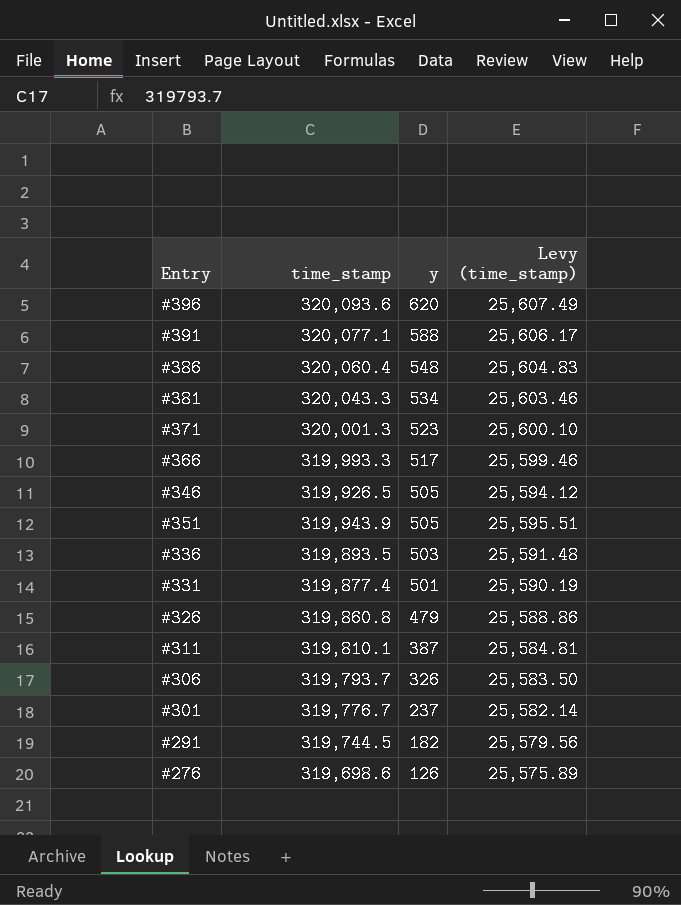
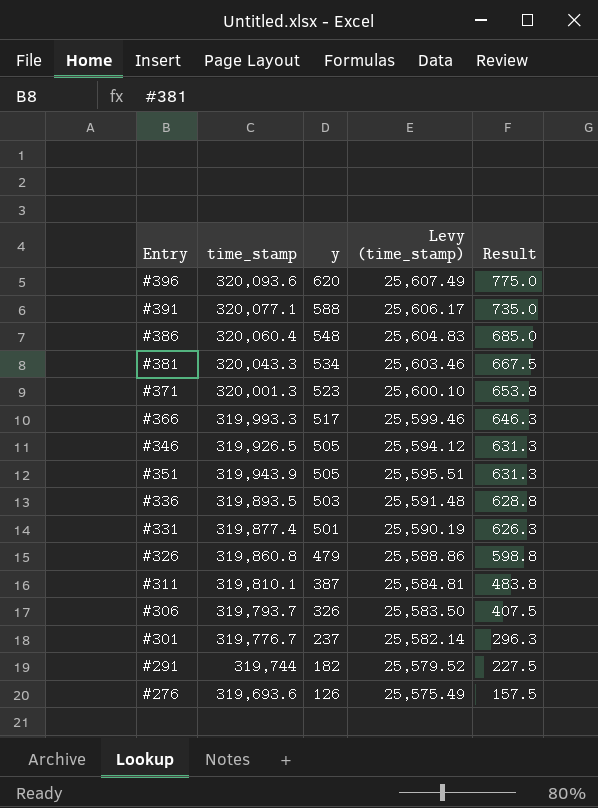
column Result | formula: none -> [y] * 1.25
#291 | time_stamp: 319,744.5 -> 319,744
#291 | Levy (time_stamp): 25,579.56 -> 25,579.52
#276 | time_stamp: 319,698.6 -> 319,693.6
#276 | Levy (time_stamp): 25,575.89 -> 25,575.49

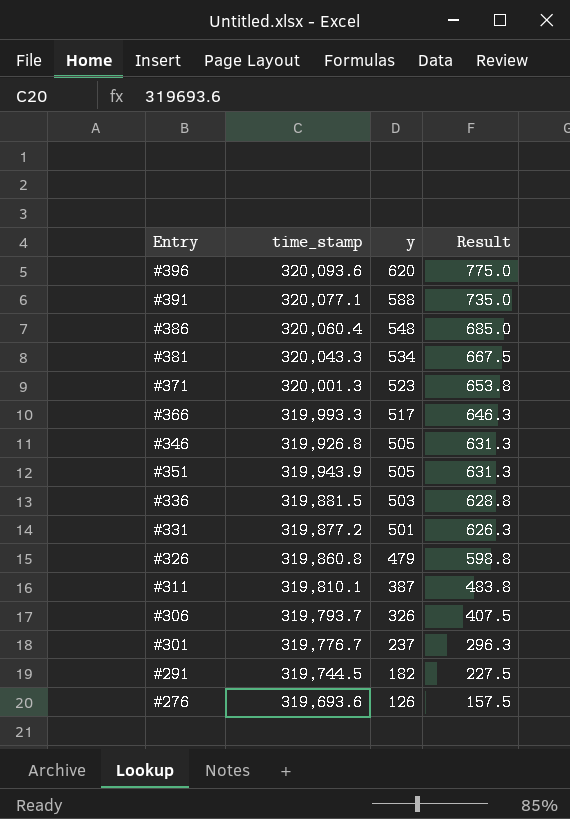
column Levy (time_stamp) | formula: [time_stamp] * 0.08 -> none
#346 | time_stamp: 319,926.5 -> 319,926.8
#336 | time_stamp: 319,893.5 -> 319,881.5
#331 | time_stamp: 319,877.4 -> 319,877.2
#291 | time_stamp: 319,744 -> 319,744.5

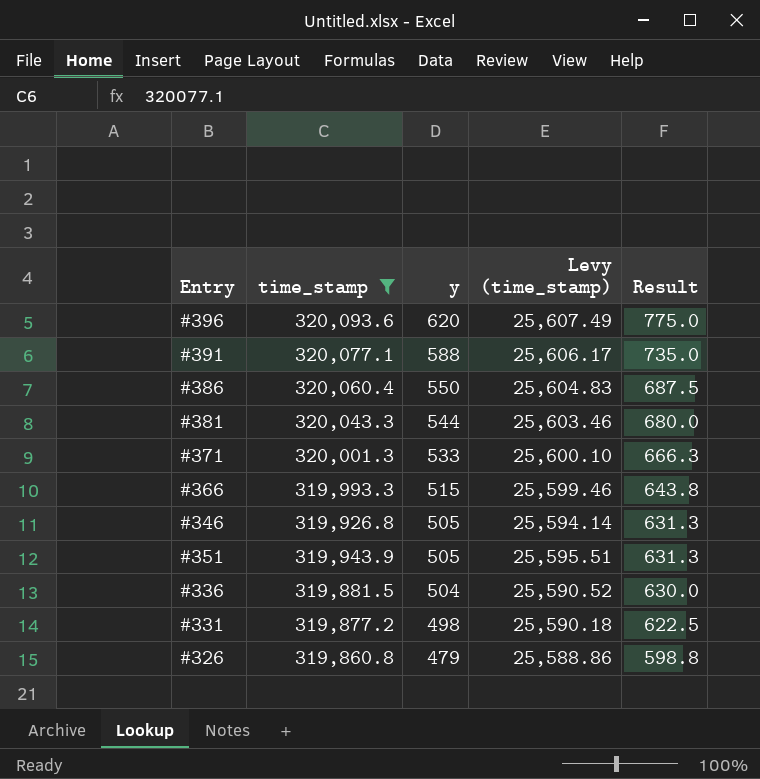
filter: none -> time_stamp >= 319,860.8
column Levy (time_stamp) | formula: none -> [time_stamp] * 0.08
#386 | y: 548 -> 550
#386 | Result: 685.0 -> 687.5
#381 | y: 534 -> 544
#381 | Result: 667.5 -> 680.0
#371 | y: 523 -> 533
#371 | Result: 653.8 -> 666.3
#366 | y: 517 -> 515
#366 | Result: 646.3 -> 643.8
#336 | y: 503 -> 504
#336 | Result: 628.8 -> 630.0
#331 | y: 501 -> 498
#331 | Result: 626.3 -> 622.5

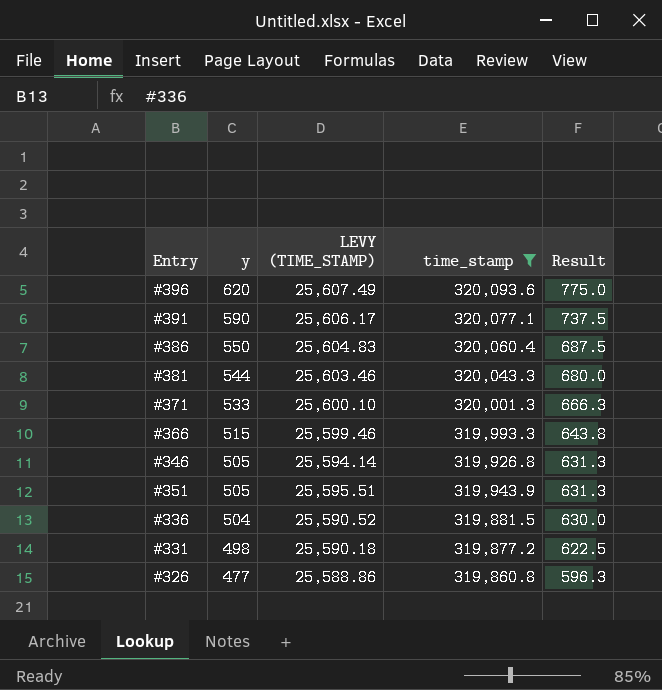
column name: Levy (time_stamp) -> LEVY (TIME_STAMP)
column time_stamp | position: 2 -> 4
#391 | y: 588 -> 590
#391 | Result: 735.0 -> 737.5
#326 | y: 479 -> 477
#326 | Result: 598.8 -> 596.3

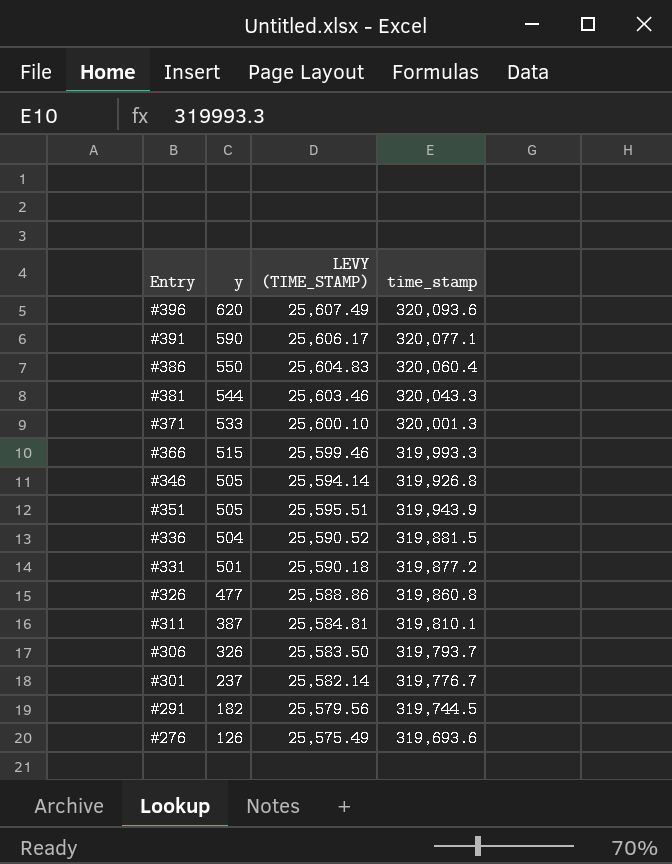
filter: time_stamp >= 319,860.8 -> none
column Result | formula: [y] * 1.25 -> none
#331 | y: 498 -> 501

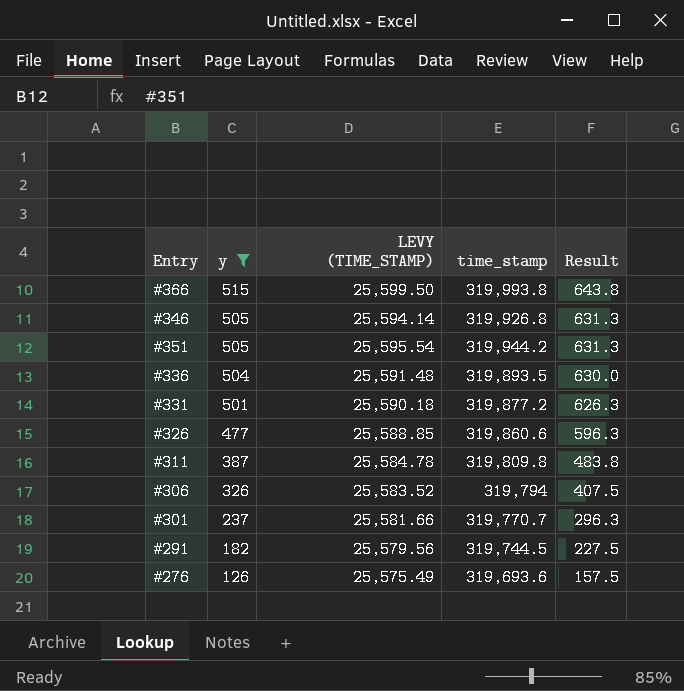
filter: none -> y <= 515
column Result | formula: none -> [y] * 1.25
#366 | LEVY (TIME_STAMP): 25,599.46 -> 25,599.50
#366 | time_stamp: 319,993.3 -> 319,993.8
#351 | LEVY (TIME_STAMP): 25,595.51 -> 25,595.54
#351 | time_stamp: 319,943.9 -> 319,944.2
#336 | LEVY (TIME_STAMP): 25,590.52 -> 25,591.48
#336 | time_stamp: 319,881.5 -> 319,893.5
#326 | LEVY (TIME_STAMP): 25,588.86 -> 25,588.85
#326 | time_stamp: 319,860.8 -> 319,860.6
#311 | LEVY (TIME_STAMP): 25,584.81 -> 25,584.78
#311 | time_stamp: 319,810.1 -> 319,809.8
#306 | LEVY (TIME_STAMP): 25,583.50 -> 25,583.52
#306 | time_stamp: 319,793.7 -> 319,794
#301 | LEVY (TIME_STAMP): 25,582.14 -> 25,581.66
#301 | time_stamp: 319,776.7 -> 319,770.7

